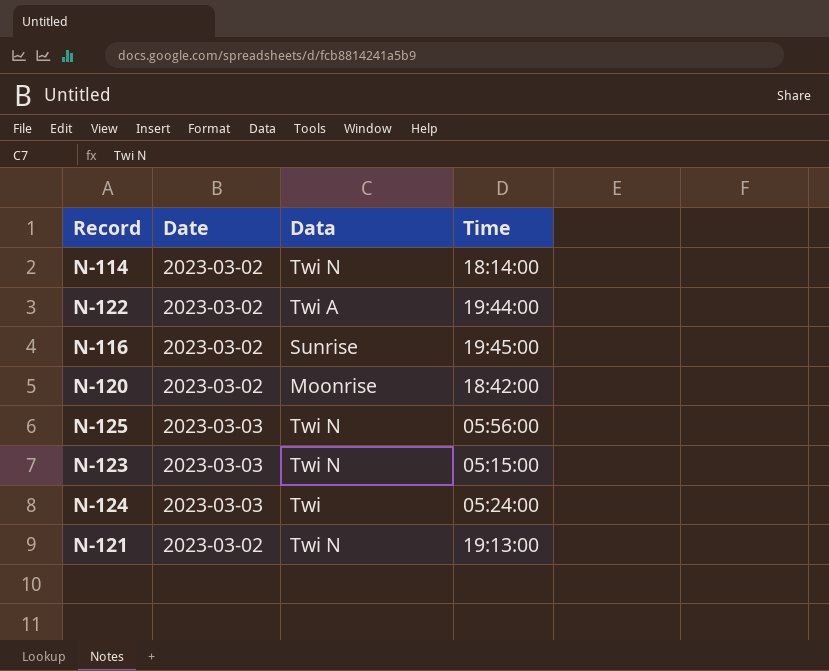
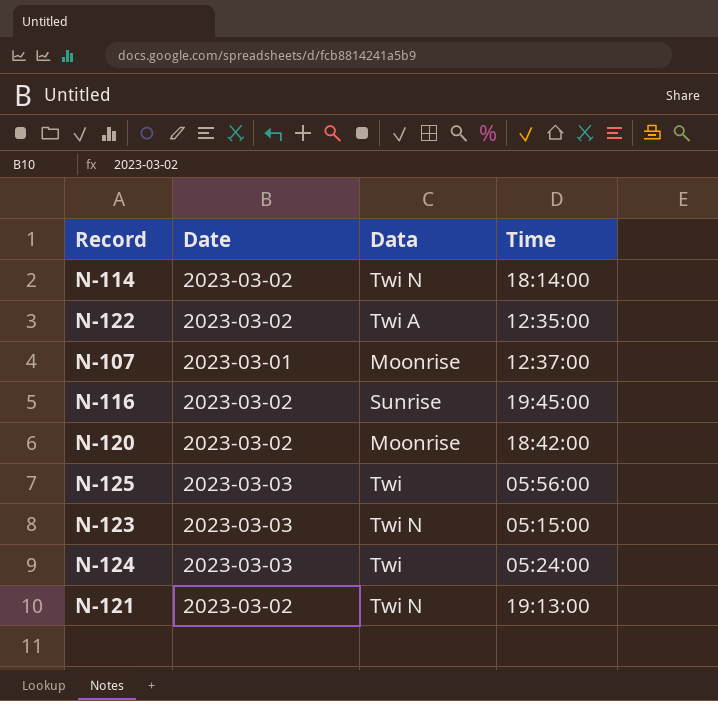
N-122 | Time: 19:44:00 -> 12:35:00
row N-107: none -> 2023-03-01 | Moonrise | 12:37:00
N-125 | Data: Twi N -> Twi

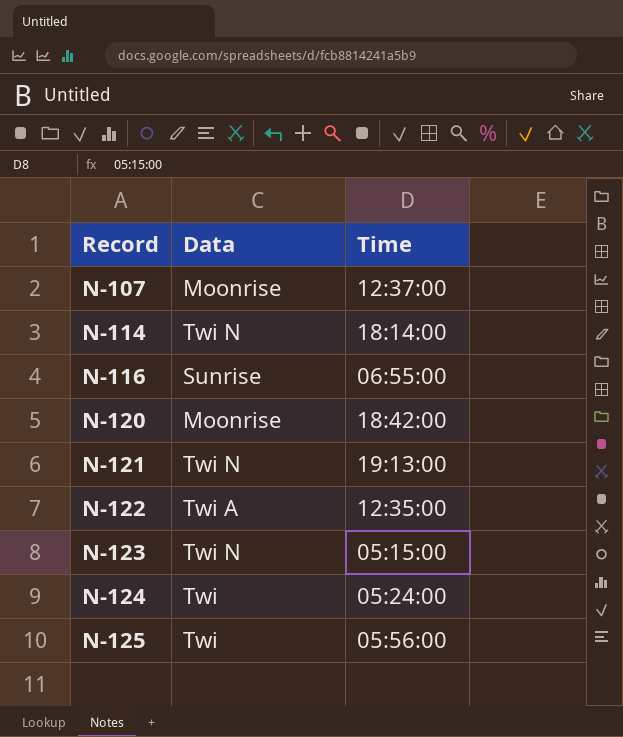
row order: none -> Record ascending
column Date | position: 2 -> none
N-116 | Time: 19:45:00 -> 06:55:00

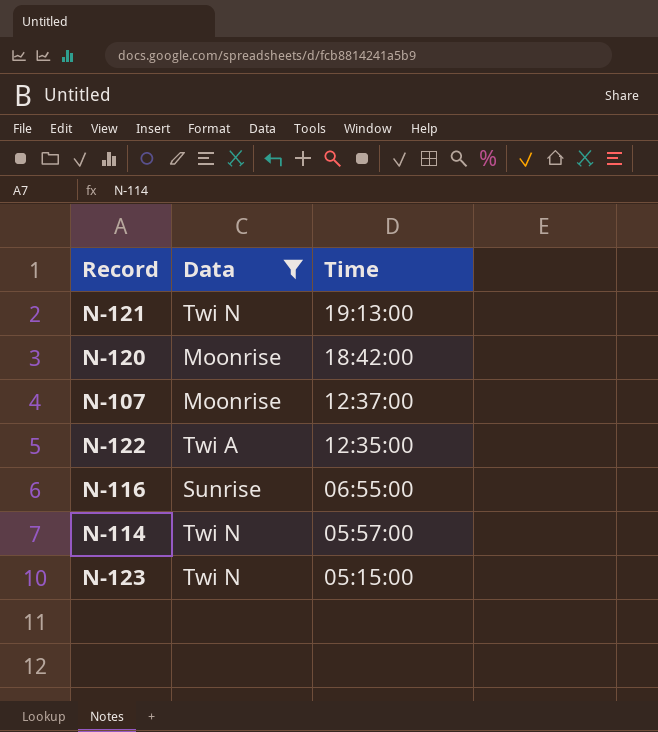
filter: none -> Data != Twi
row order: Record ascending -> Time descending
N-114 | Time: 18:14:00 -> 05:57:00

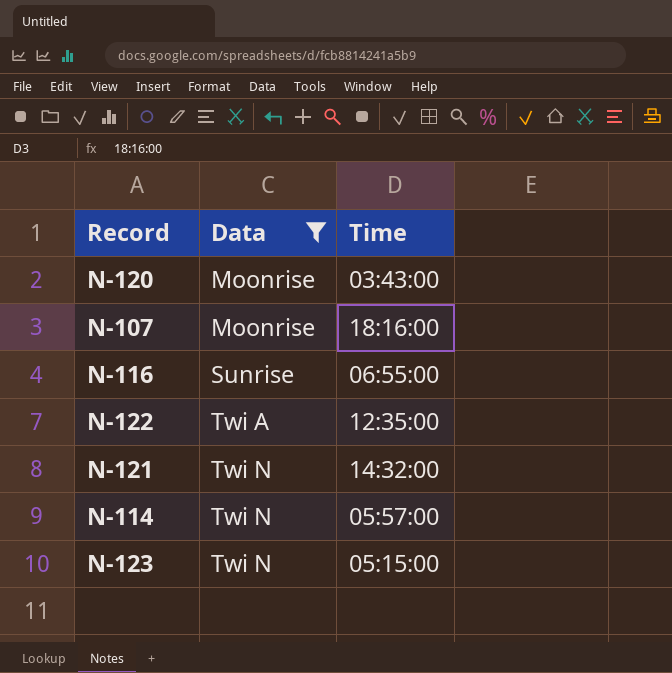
row order: Time descending -> Data ascending
N-120 | Time: 18:42:00 -> 03:43:00
N-107 | Time: 12:37:00 -> 18:16:00
N-121 | Time: 19:13:00 -> 14:32:00

